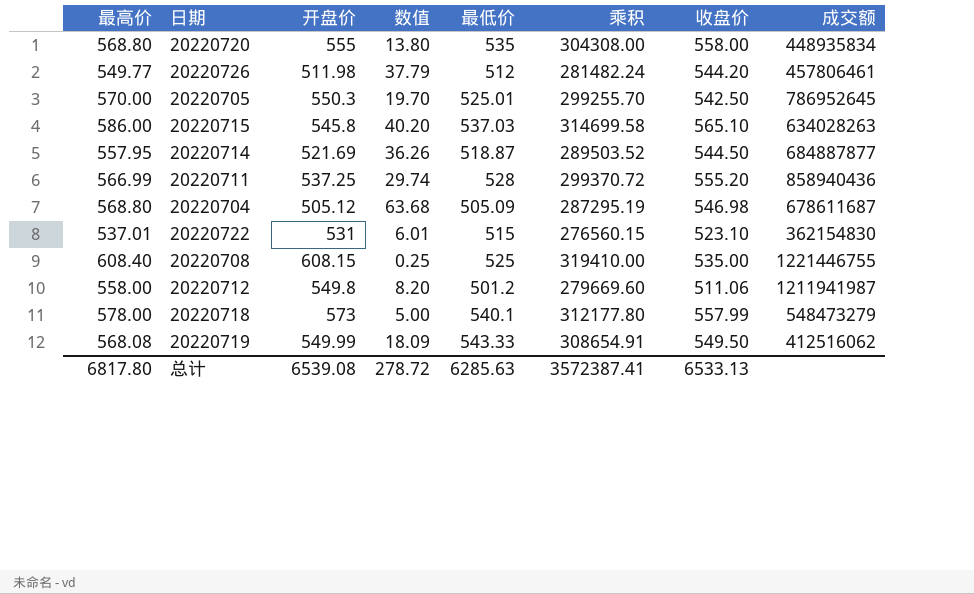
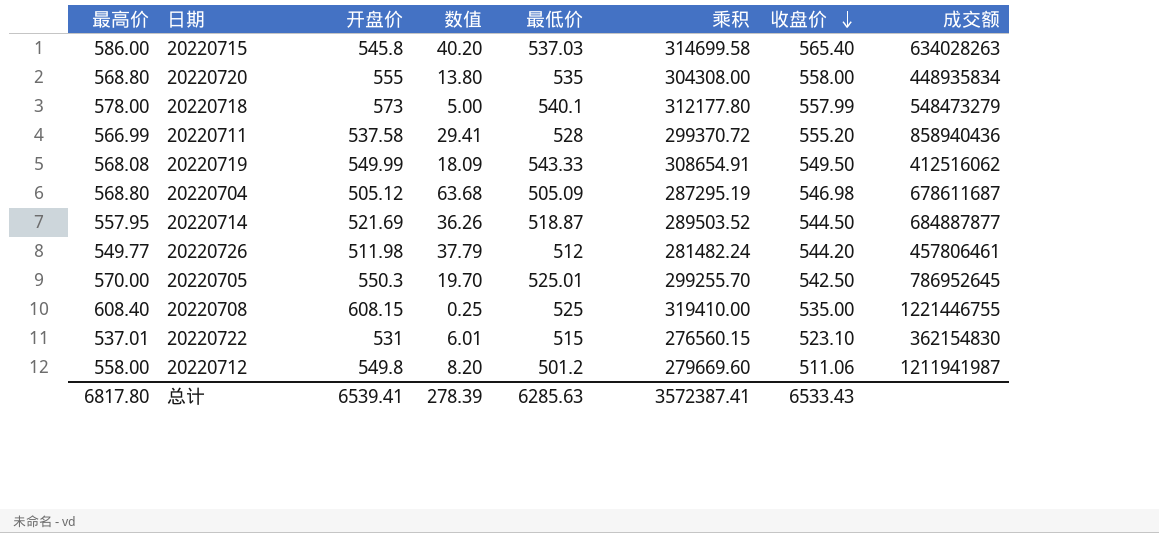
row order: none -> 收盘价 descending
20220715 | 收盘价: 565.10 -> 565.40
20220711 | 开盘价: 537.25 -> 537.58
20220711 | 数值: 29.74 -> 29.41
总计 | 开盘价: 6539.08 -> 6539.41
总计 | 数值: 278.72 -> 278.39
总计 | 收盘价: 6533.13 -> 6533.43

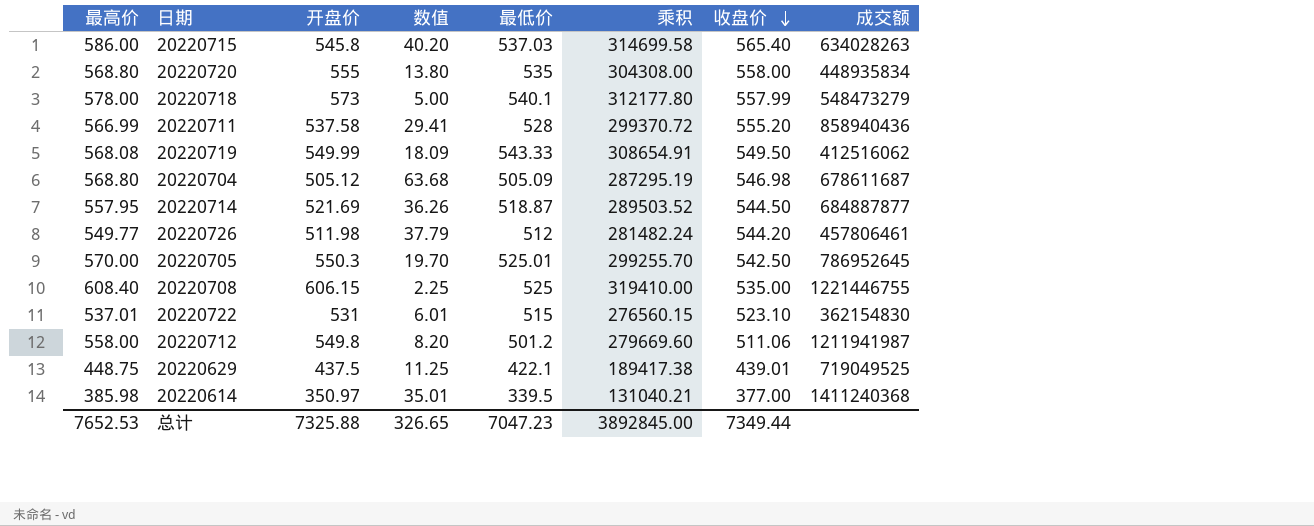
20220708 | 开盘价: 608.15 -> 606.15
20220708 | 数值: 0.25 -> 2.25
row 20220629: none -> 448.75 | 437.5 | 11.25 | 422.1 | 189417.38 | 439.01 | 719049525
row 20220614: none -> 385.98 | 350.97 | 35.01 | 339.5 | 131040.21 | 377.00 | 1411240368
总计 | 最高价: 6817.80 -> 7652.53
总计 | 开盘价: 6539.41 -> 7325.88
总计 | 数值: 278.39 -> 326.65
总计 | 最低价: 6285.63 -> 7047.23
总计 | 乘积: 3572387.41 -> 3892845.00
总计 | 收盘价: 6533.43 -> 7349.44

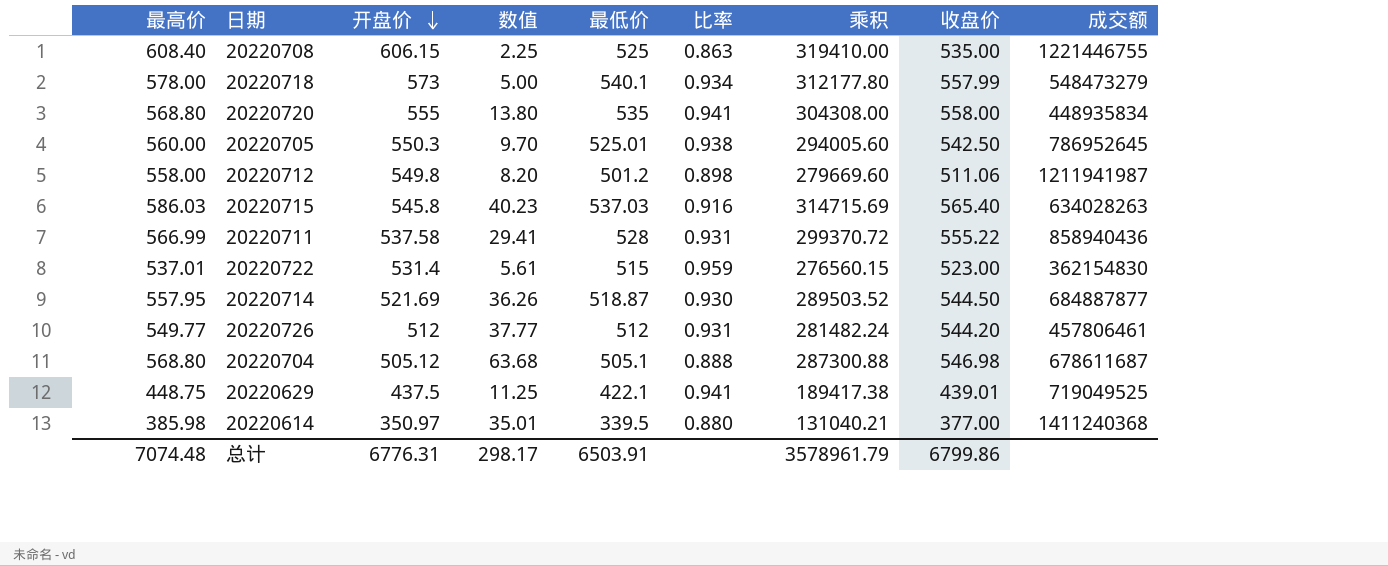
row order: 收盘价 descending -> 开盘价 descending
column 比率 | formula: none -> [最低价] / [最高价]
row 20220719: 568.08 | 549.99 | 18.09 | 543.33 | 308654.91 | 549.50 | 412516062 -> none
20220705 | 最高价: 570.00 -> 560.00
20220705 | 数值: 19.70 -> 9.70
20220705 | 乘积: 299255.70 -> 294005.60
20220715 | 最高价: 586.00 -> 586.03
20220715 | 数值: 40.20 -> 40.23
20220715 | 乘积: 314699.58 -> 314715.69
20220711 | 收盘价: 555.20 -> 555.22
20220722 | 开盘价: 531 -> 531.4
20220722 | 数值: 6.01 -> 5.61
20220722 | 收盘价: 523.10 -> 523.00
20220726 | 开盘价: 511.98 -> 512
20220726 | 数值: 37.79 -> 37.77
20220704 | 最低价: 505.09 -> 505.1
20220704 | 乘积: 287295.19 -> 287300.88
总计 | 最高价: 7652.53 -> 7074.48
总计 | 开盘价: 7325.88 -> 6776.31
总计 | 数值: 326.65 -> 298.17
总计 | 最低价: 7047.23 -> 6503.91
总计 | 乘积: 3892845.00 -> 3578961.79
总计 | 收盘价: 7349.44 -> 6799.86

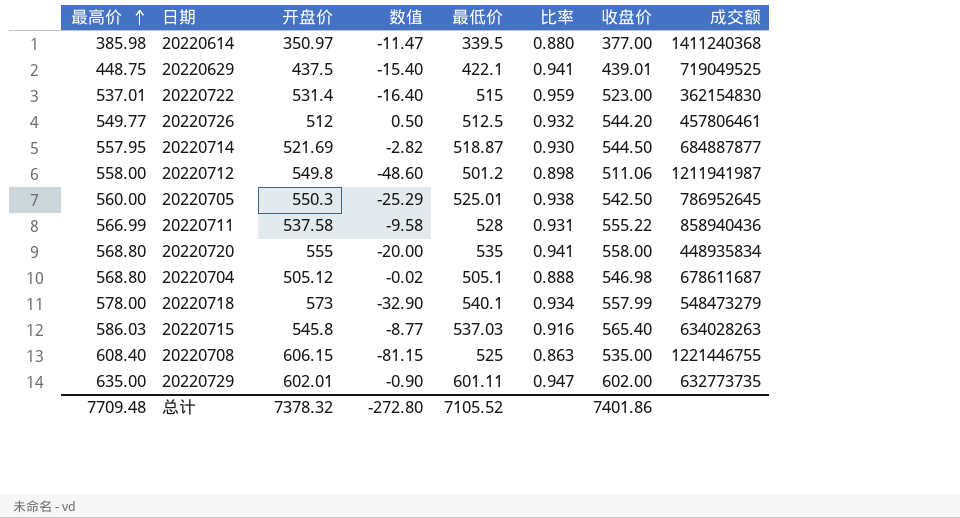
row order: 开盘价 descending -> 最高价 ascending
column 乘积 | formula: [最高价] * [最低价] -> none
column 数值 | formula: [最高价] - [开盘价] -> [最低价] - [开盘价]
20220726 | 最低价: 512 -> 512.5
20220726 | 比率: 0.931 -> 0.932
row 20220729: none -> 635.00 | 602.01 | -0.90 | 601.11 | 0.947 | 602.00 | 632773735
总计 | 最高价: 7074.48 -> 7709.48
总计 | 开盘价: 6776.31 -> 7378.32
总计 | 数值: 298.17 -> -272.80
总计 | 最低价: 6503.91 -> 7105.52
总计 | 收盘价: 6799.86 -> 7401.86

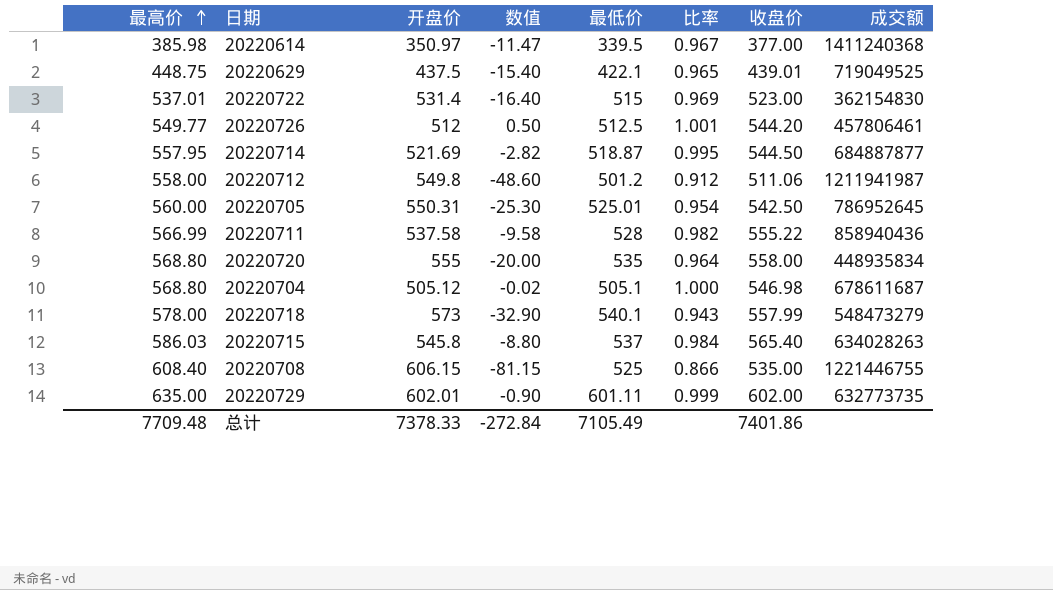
column 比率 | formula: [最低价] / [最高价] -> [最低价] / [开盘价]
20220705 | 开盘价: 550.3 -> 550.31
20220705 | 数值: -25.29 -> -25.30
20220715 | 数值: -8.77 -> -8.80
20220715 | 最低价: 537.03 -> 537
总计 | 开盘价: 7378.32 -> 7378.33
总计 | 数值: -272.80 -> -272.84
总计 | 最低价: 7105.52 -> 7105.49

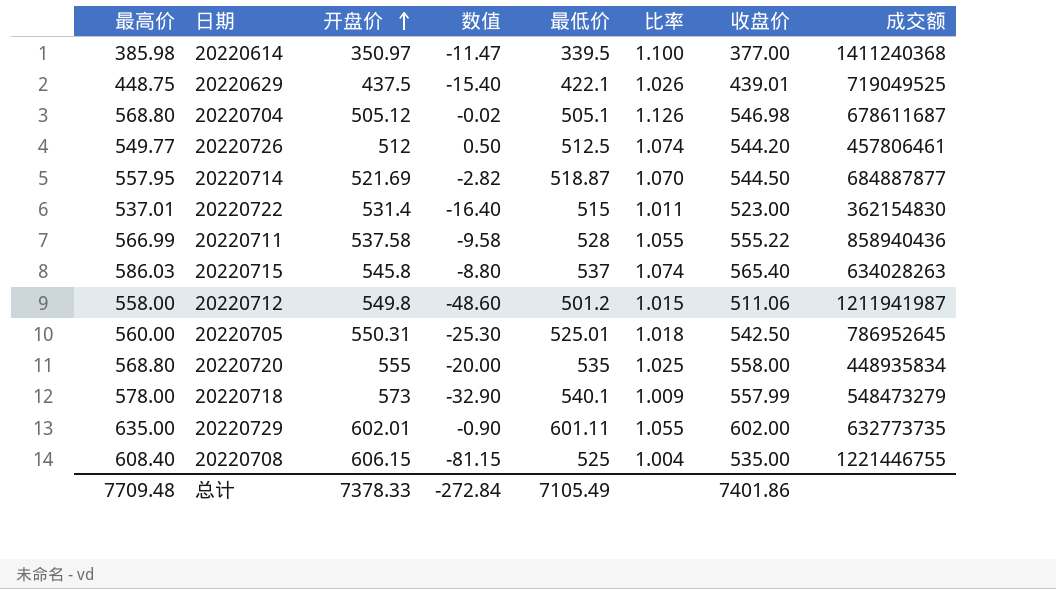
row order: 最高价 ascending -> 开盘价 ascending
column 比率 | formula: [最低价] / [开盘价] -> [最高价] / [开盘价]

